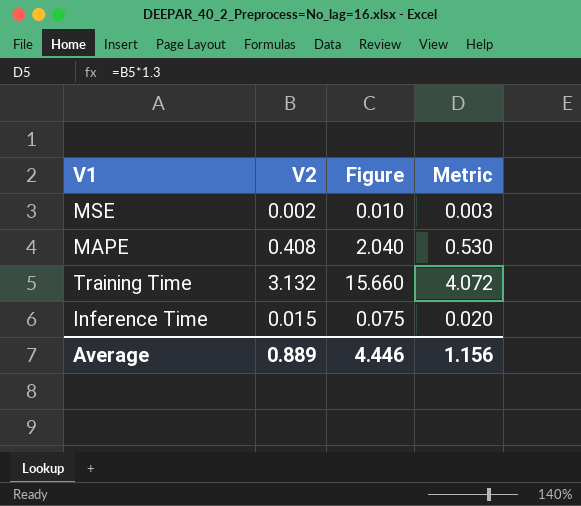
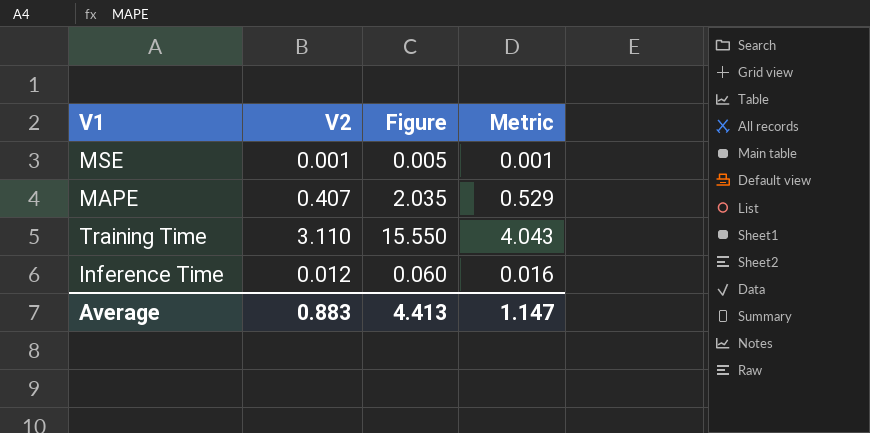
MSE | V2: 0.002 -> 0.001
MSE | Figure: 0.010 -> 0.005
MSE | Metric: 0.003 -> 0.001
MAPE | V2: 0.408 -> 0.407
MAPE | Figure: 2.040 -> 2.035
MAPE | Metric: 0.530 -> 0.529
Training Time | V2: 3.132 -> 3.110
Training Time | Figure: 15.660 -> 15.550
Training Time | Metric: 4.072 -> 4.043
Inference Time | V2: 0.015 -> 0.012
Inference Time | Figure: 0.075 -> 0.060
Inference Time | Metric: 0.020 -> 0.016
Average | V2: 0.889 -> 0.883
Average | Figure: 4.446 -> 4.413
Average | Metric: 1.156 -> 1.147

